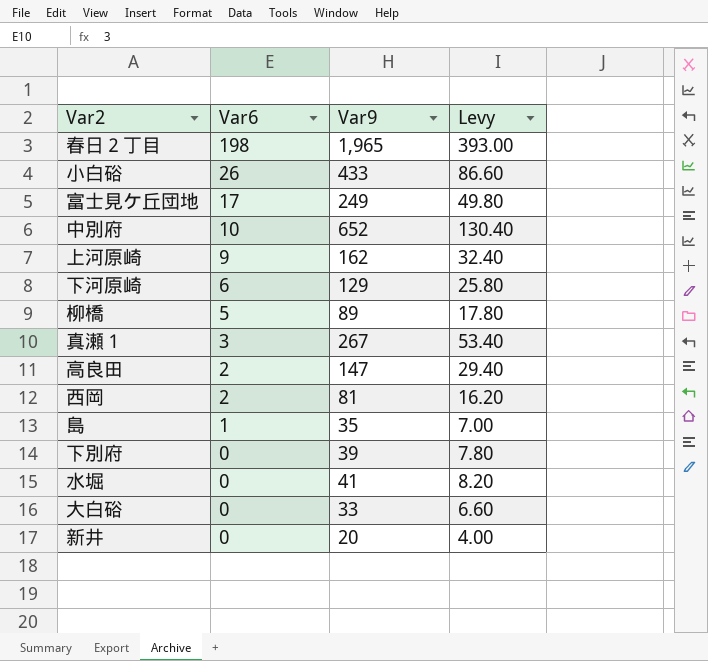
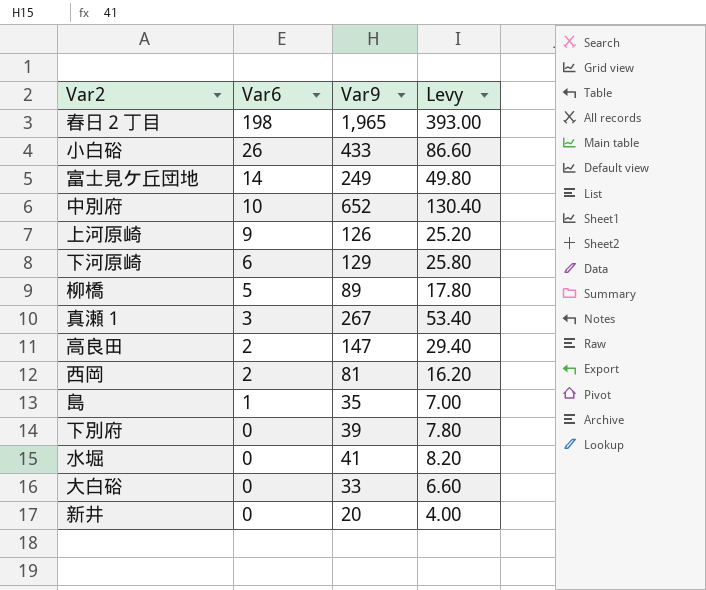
富士見ケ丘団地 | Var6: 17 -> 14
上河原崎 | Var9: 162 -> 126
上河原崎 | Levy: 32.40 -> 25.20

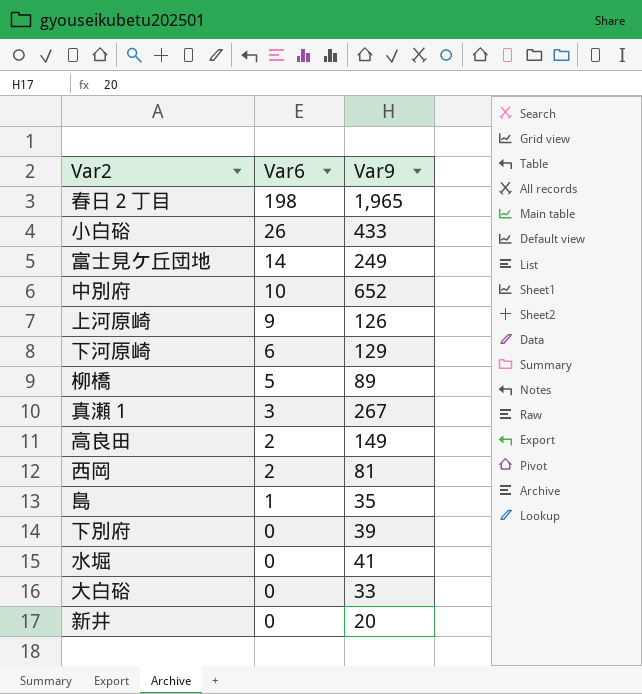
column Levy | formula: [Var9] * 0.2 -> none
高良田 | Var9: 147 -> 149

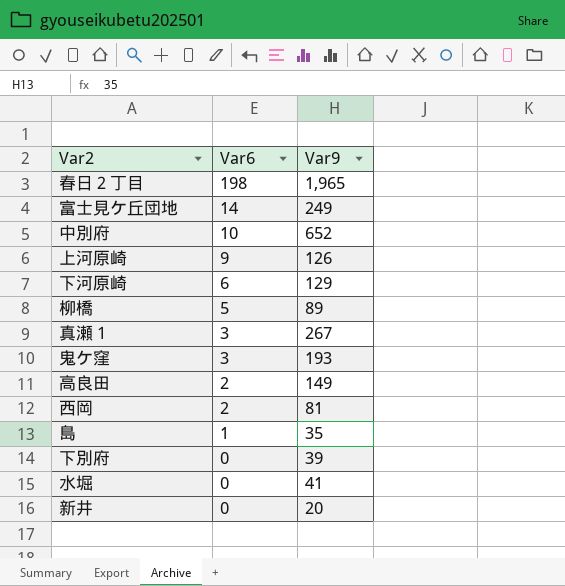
row 小白硲: 26 | 433 -> none
row 大白硲: 0 | 33 -> none
row 鬼ケ窪: none -> 3 | 193

